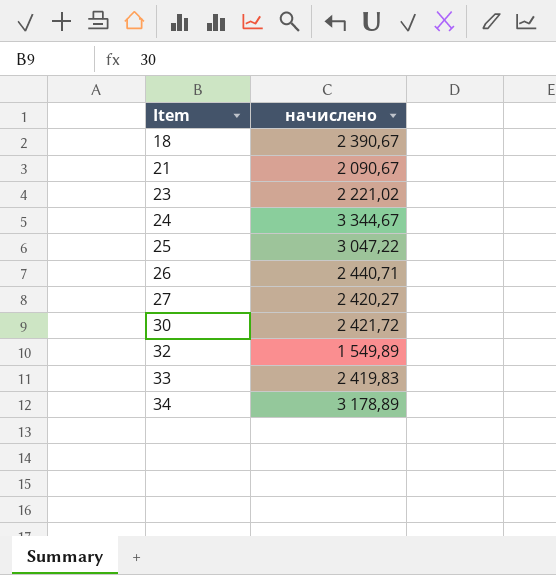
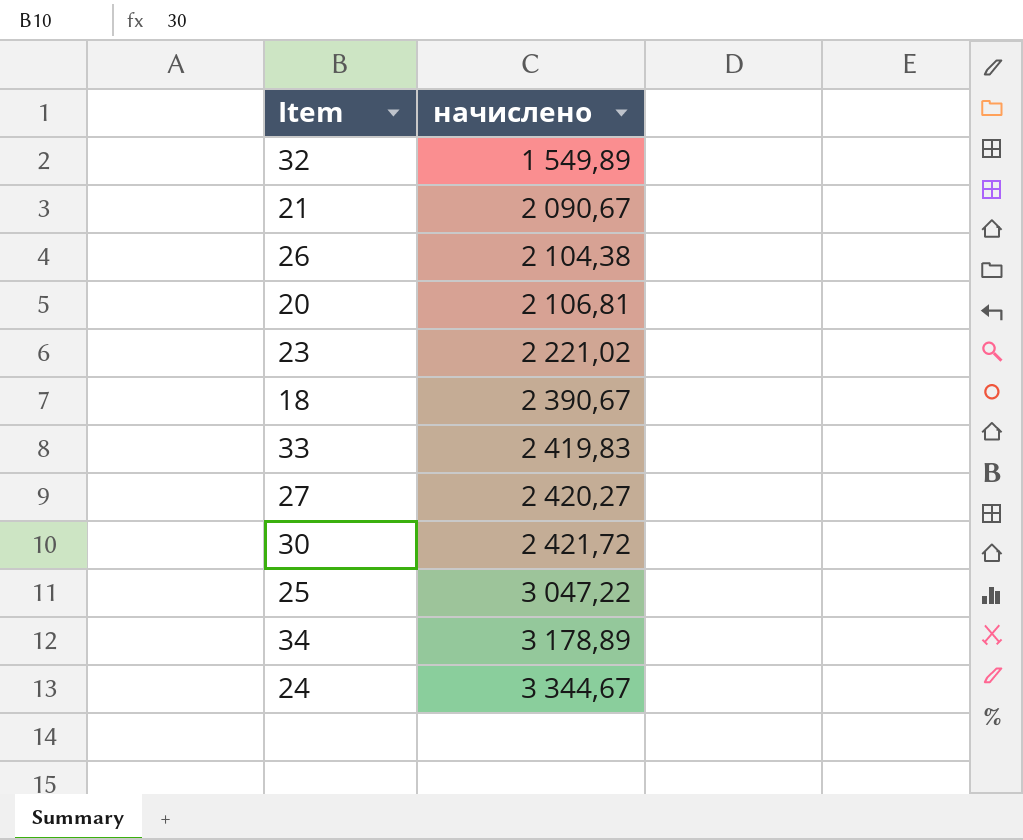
row order: Item ascending -> начислено ascending
26 | начислено: 2 440,71 -> 2 104,38
row 20: none -> 2 106,81

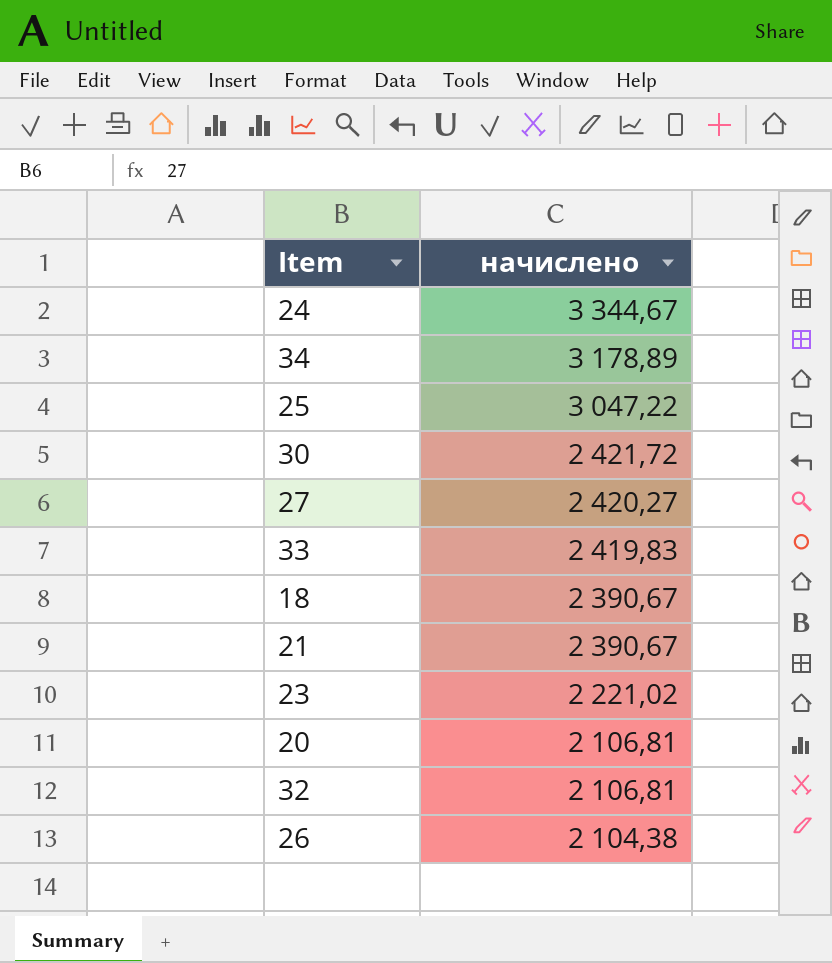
row order: начислено ascending -> начислено descending
21 | начислено: 2 090,67 -> 2 390,67
32 | начислено: 1 549,89 -> 2 106,81

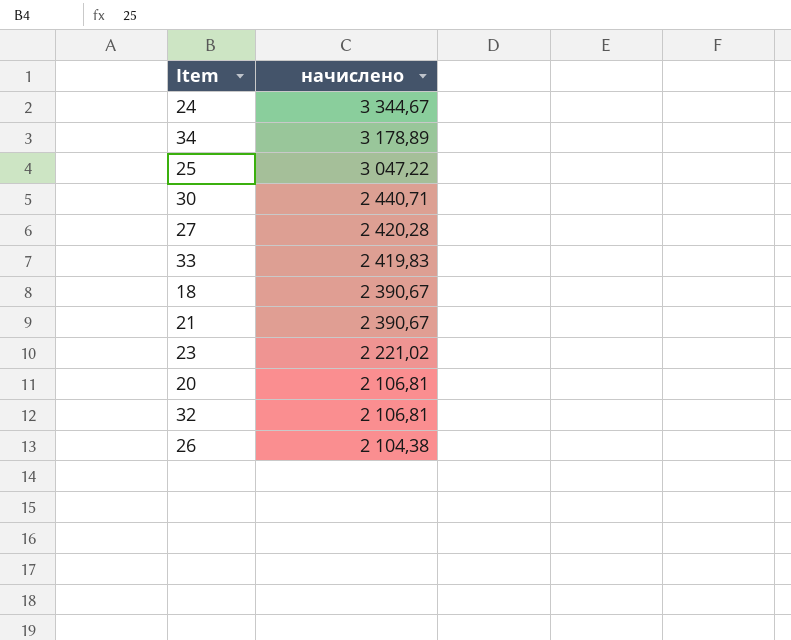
30 | начислено: 2 421,72 -> 2 440,71
27 | начислено: 2 420,27 -> 2 420,28

